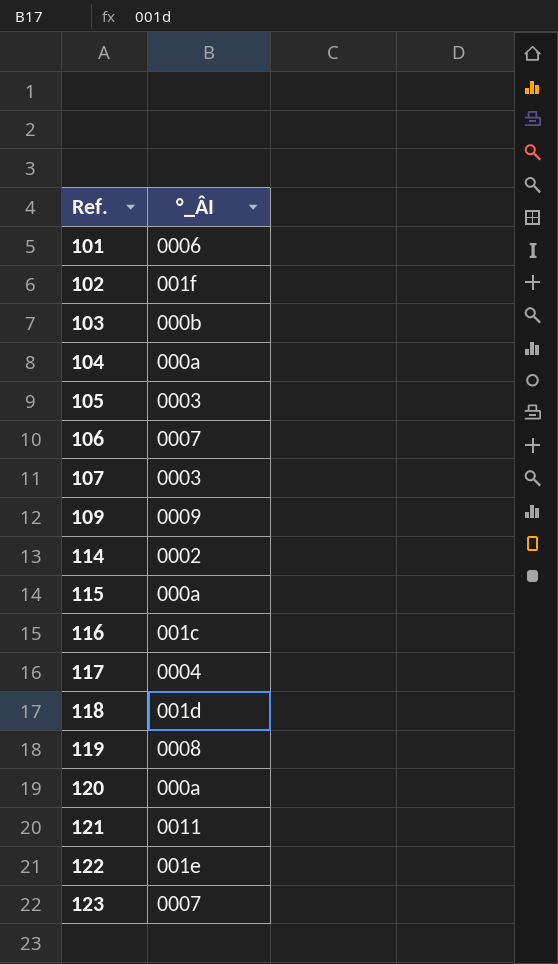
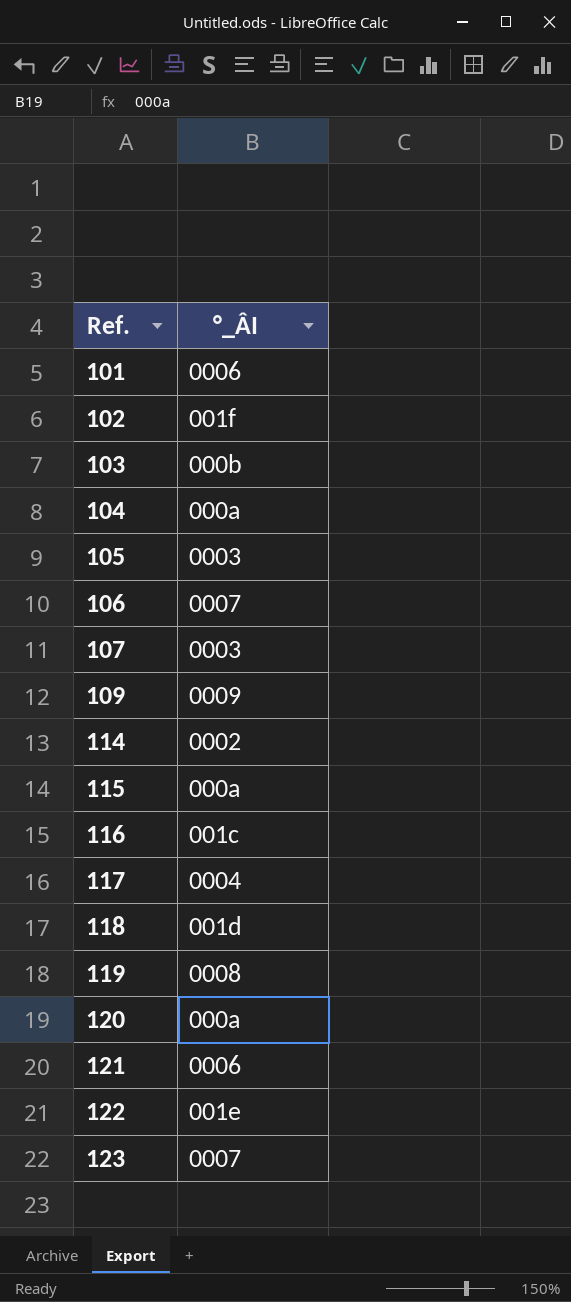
121 | °_ÂI: 0011 -> 0006

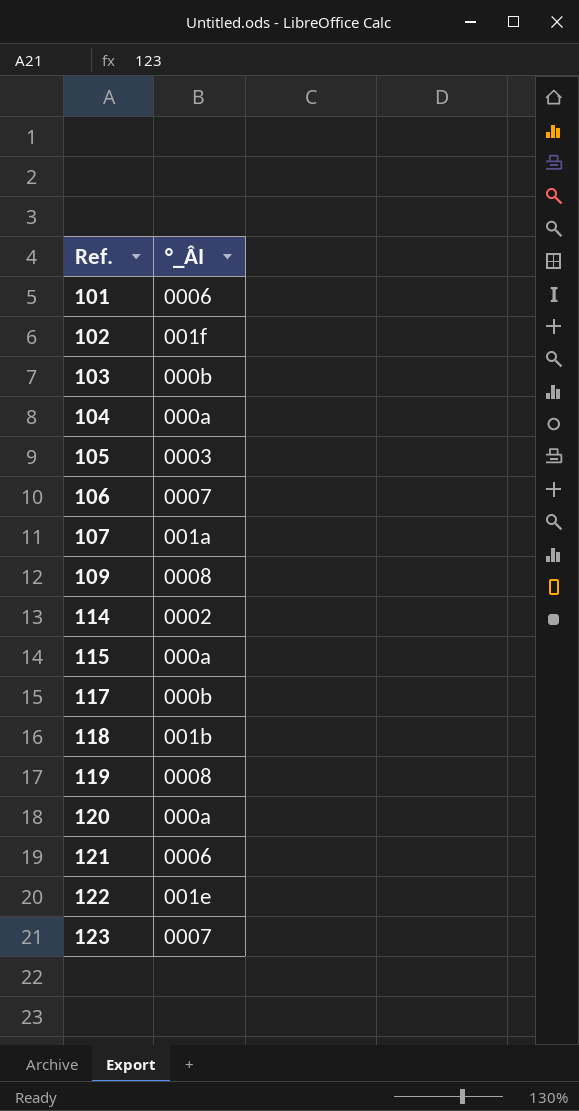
row 116: 001c -> none
107 | °_ÂI: 0003 -> 001a
109 | °_ÂI: 0009 -> 0008
117 | °_ÂI: 0004 -> 000b
118 | °_ÂI: 001d -> 001b

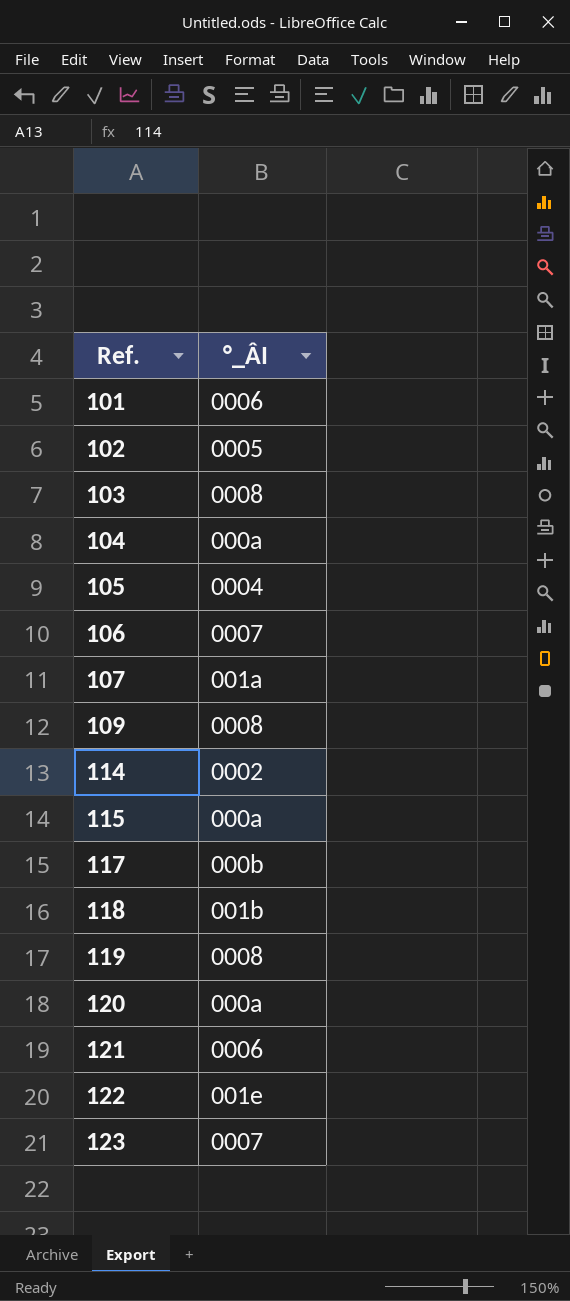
102 | °_ÂI: 001f -> 0005
103 | °_ÂI: 000b -> 0008
105 | °_ÂI: 0003 -> 0004

